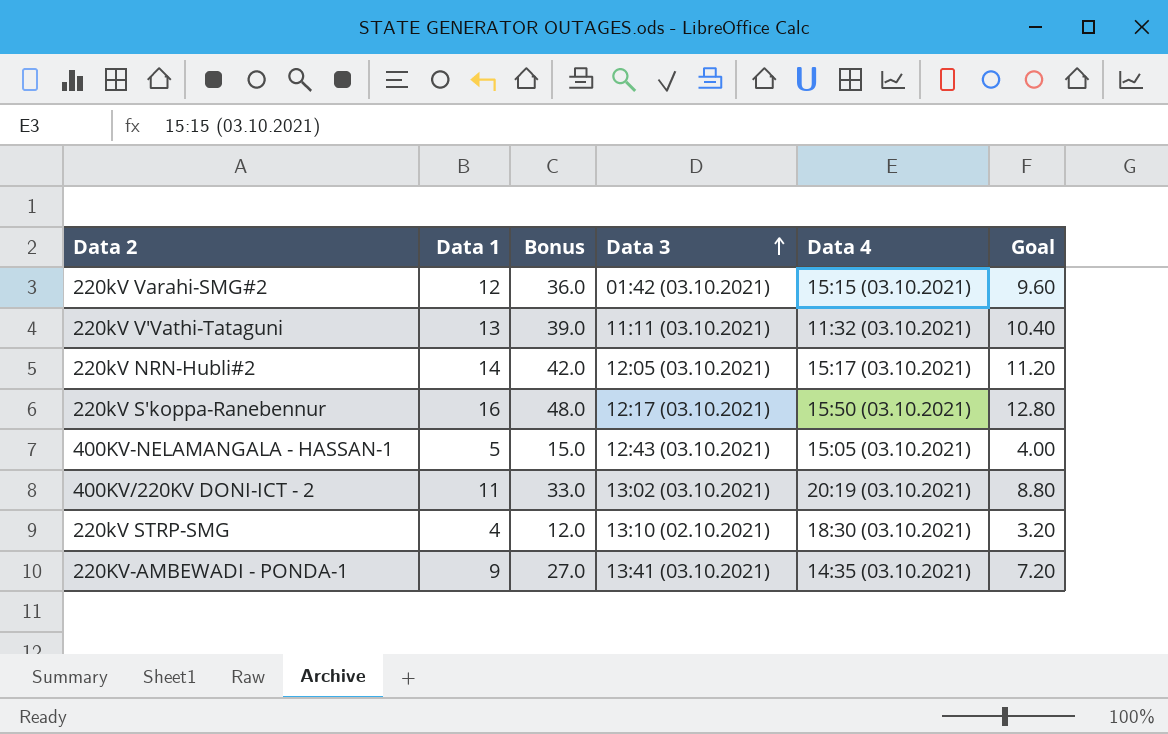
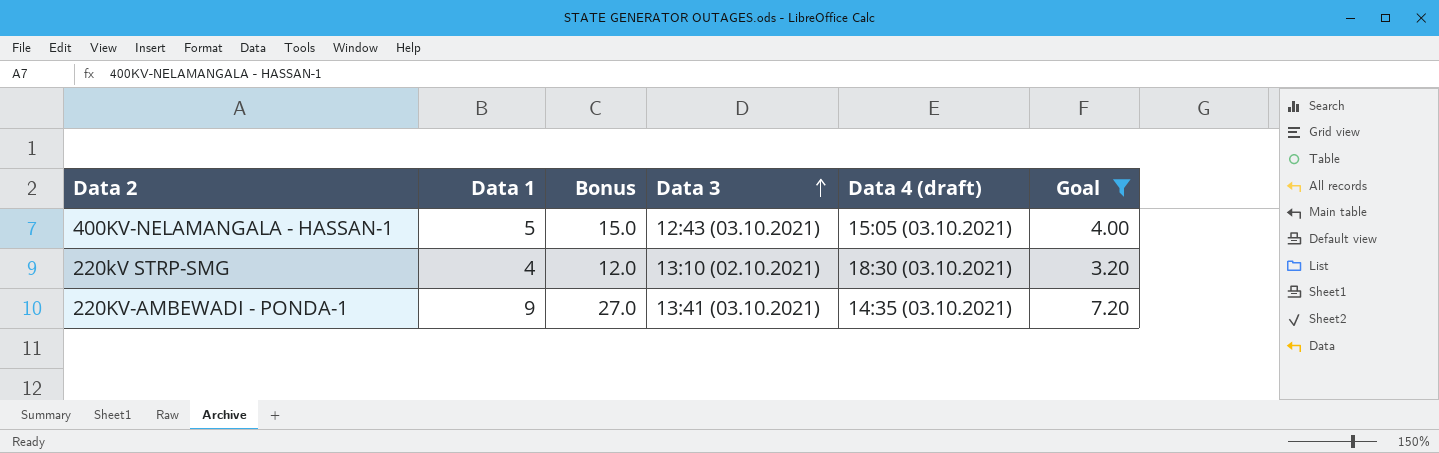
filter: none -> Goal <= 7.20
column name: Data 4 -> Data 4 (draft)

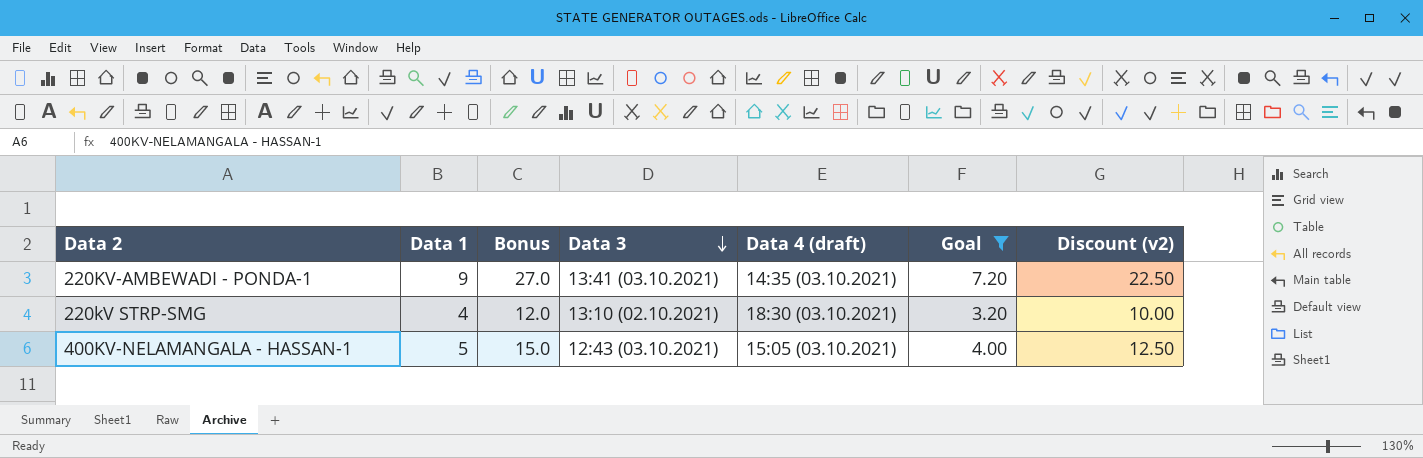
row order: Data 3 ascending -> Data 3 descending
column Discount (v2) | formula: none -> [Data 1] * 2.5

